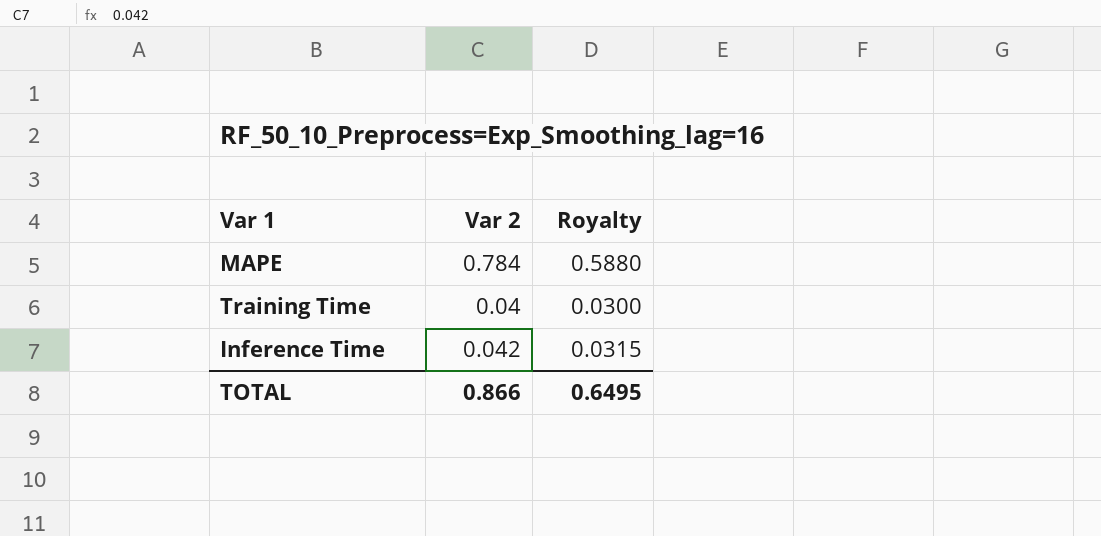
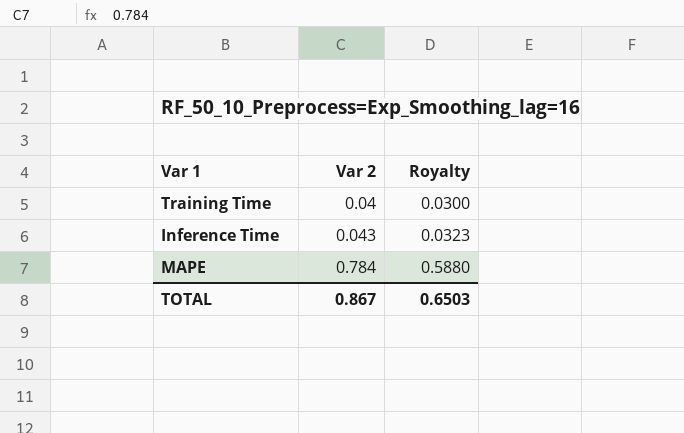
row order: none -> Var 2 ascending
Inference Time | Var 2: 0.042 -> 0.043
Inference Time | Royalty: 0.0315 -> 0.0323
TOTAL | Var 2: 0.866 -> 0.867
TOTAL | Royalty: 0.6495 -> 0.6503

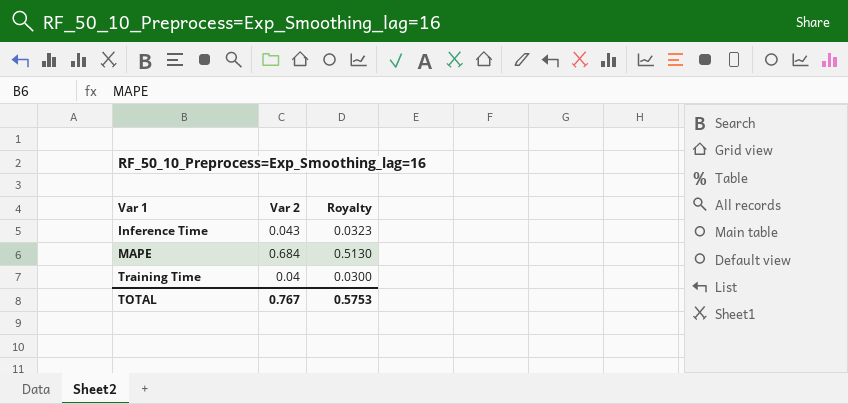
row order: Var 2 ascending -> Var 1 ascending
MAPE | Var 2: 0.784 -> 0.684
MAPE | Royalty: 0.5880 -> 0.5130
TOTAL | Var 2: 0.867 -> 0.767
TOTAL | Royalty: 0.6503 -> 0.5753

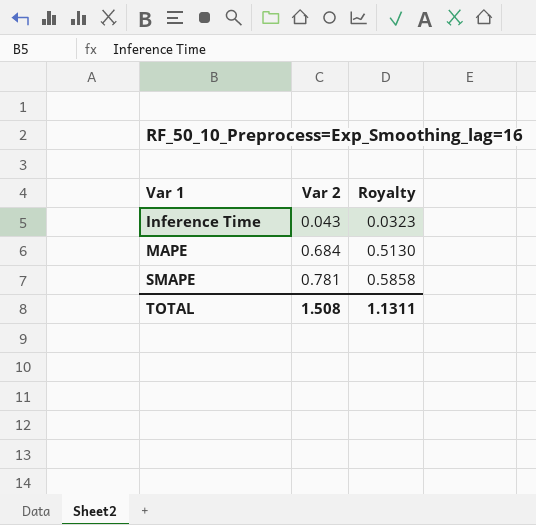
row Training Time: 0.04 | 0.0300 -> none
row SMAPE: none -> 0.781 | 0.5858
TOTAL | Var 2: 0.767 -> 1.508
TOTAL | Royalty: 0.5753 -> 1.1311

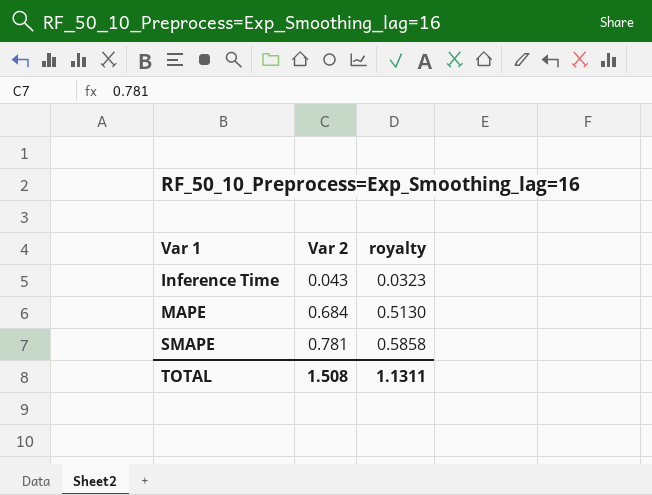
column name: Royalty -> royalty

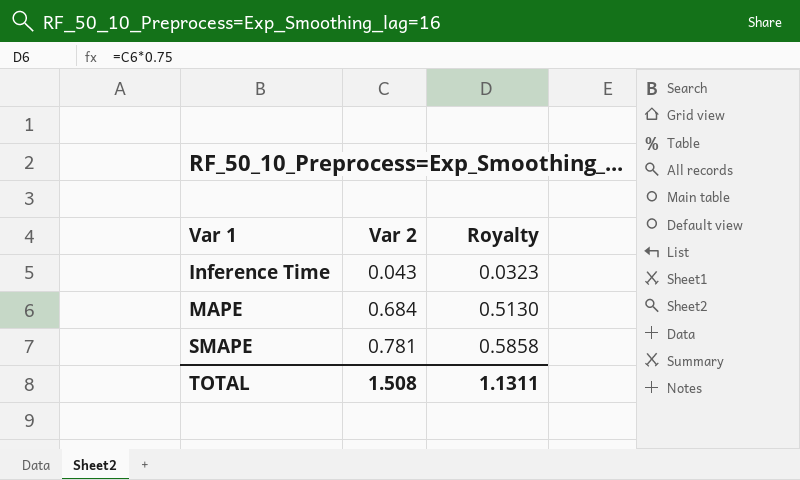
column name: royalty -> Royalty

